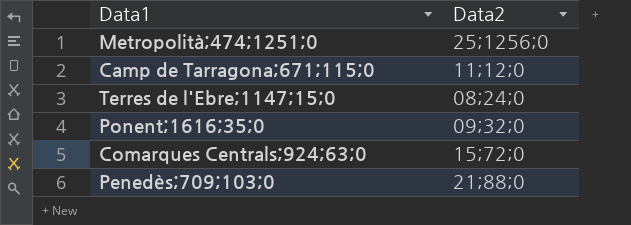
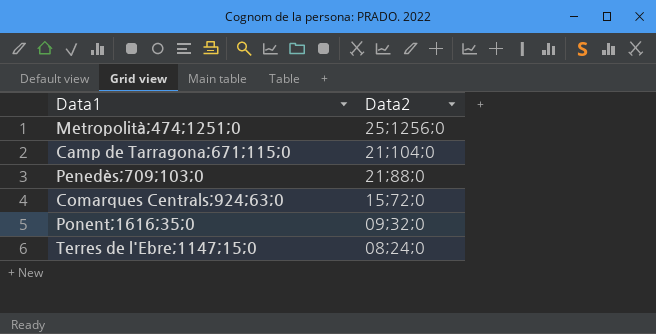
row order: none -> Data2 descending
Camp de Tarragona;671;115;0 | Data2: 11;12;0 -> 21;104;0

